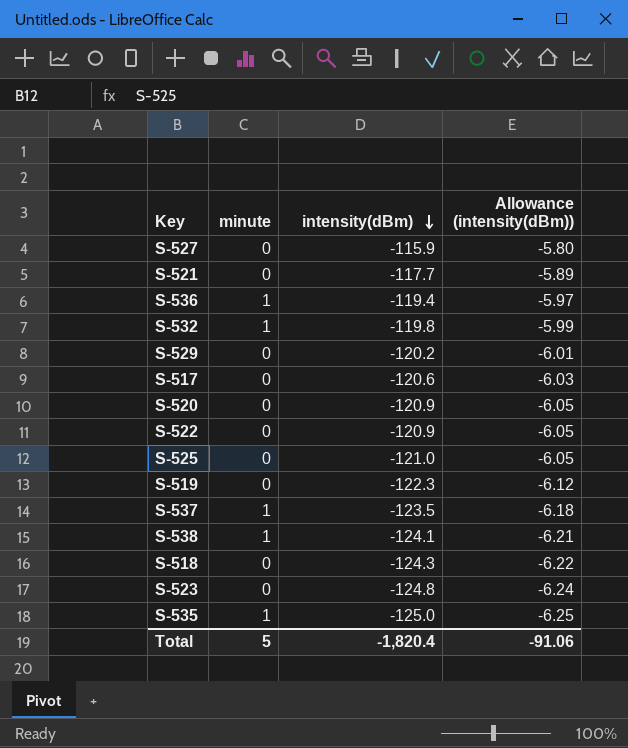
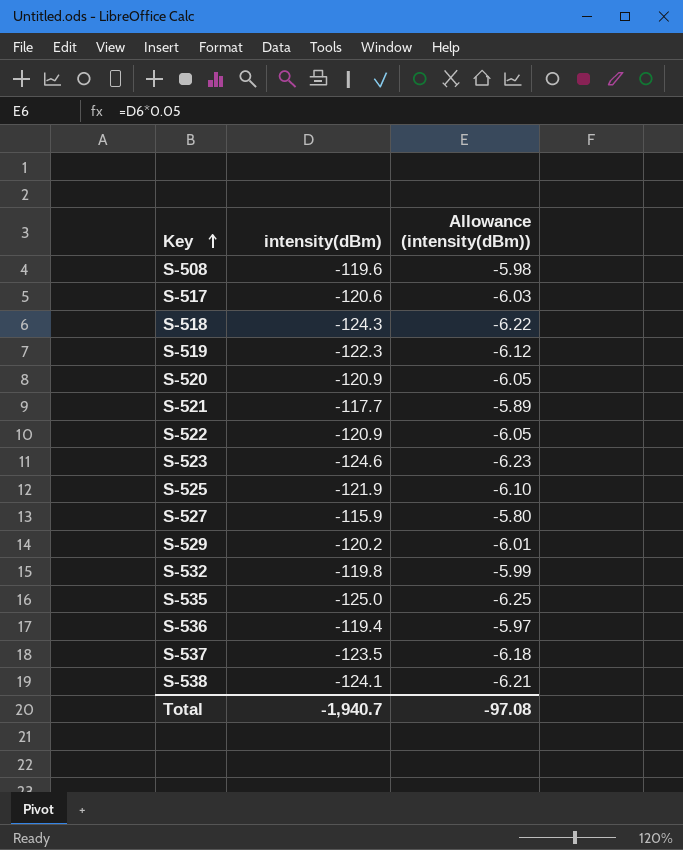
row order: intensity(dBm) descending -> Key ascending
column minute | position: 2 -> none
row S-508: none -> -119.6 | -5.98
S-523 | intensity(dBm): -124.8 -> -124.6
S-523 | Allowance (intensity(dBm)): -6.24 -> -6.23
S-525 | intensity(dBm): -121.0 -> -121.9
S-525 | Allowance (intensity(dBm)): -6.05 -> -6.10
Total | intensity(dBm): -1,820.4 -> -1,940.7
Total | Allowance (intensity(dBm)): -91.06 -> -97.08

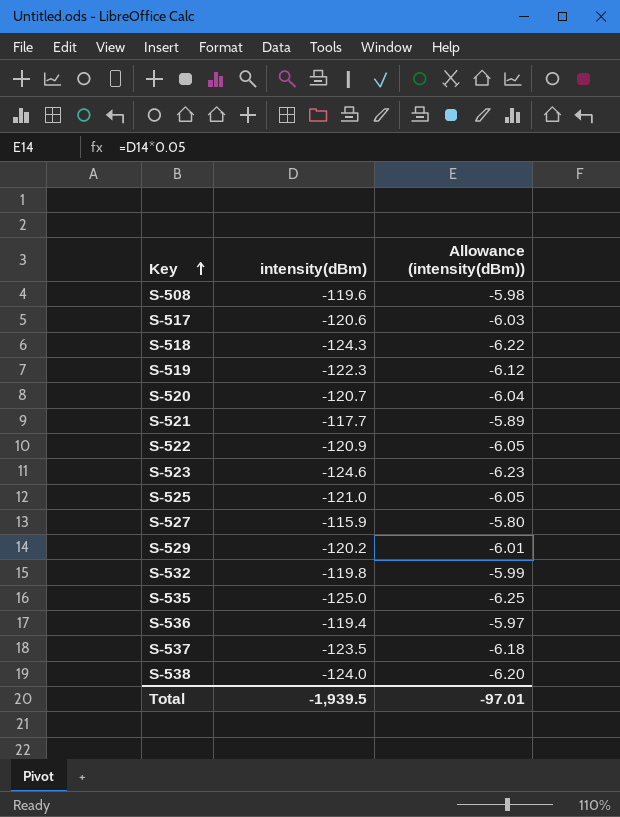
S-520 | intensity(dBm): -120.9 -> -120.7
S-520 | Allowance (intensity(dBm)): -6.05 -> -6.04
S-525 | intensity(dBm): -121.9 -> -121.0
S-525 | Allowance (intensity(dBm)): -6.10 -> -6.05
S-538 | intensity(dBm): -124.1 -> -124.0
S-538 | Allowance (intensity(dBm)): -6.21 -> -6.20
Total | intensity(dBm): -1,940.7 -> -1,939.5
Total | Allowance (intensity(dBm)): -97.08 -> -97.01

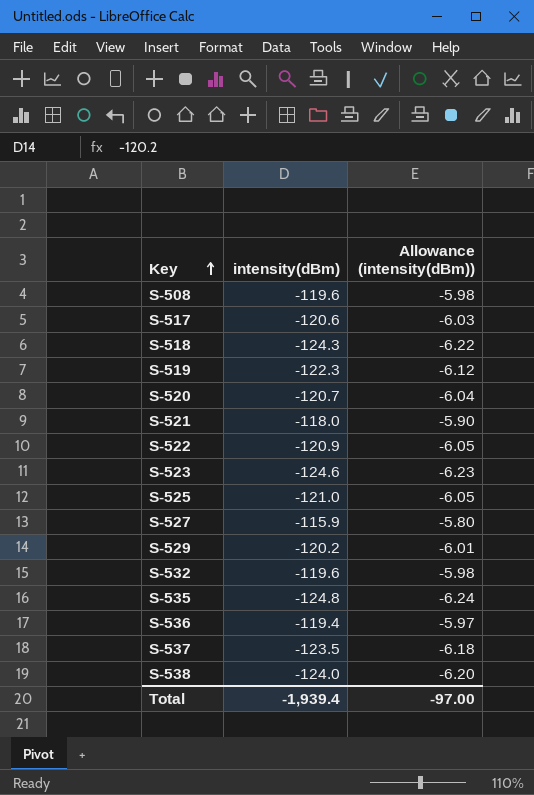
S-521 | intensity(dBm): -117.7 -> -118.0
S-521 | Allowance (intensity(dBm)): -5.89 -> -5.90
S-532 | intensity(dBm): -119.8 -> -119.6
S-532 | Allowance (intensity(dBm)): -5.99 -> -5.98
S-535 | intensity(dBm): -125.0 -> -124.8
S-535 | Allowance (intensity(dBm)): -6.25 -> -6.24
Total | intensity(dBm): -1,939.5 -> -1,939.4
Total | Allowance (intensity(dBm)): -97.01 -> -97.00

